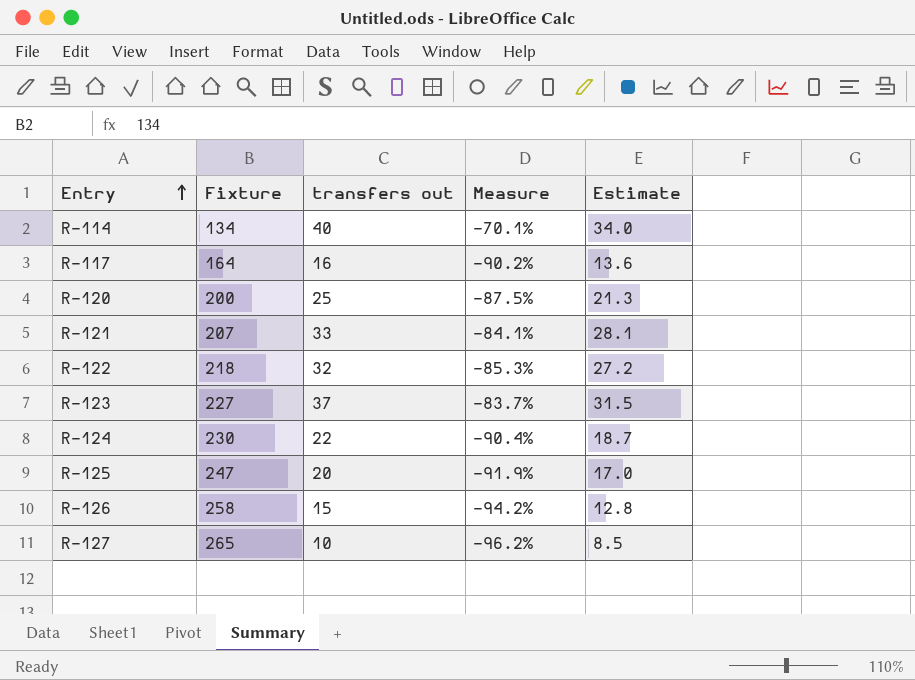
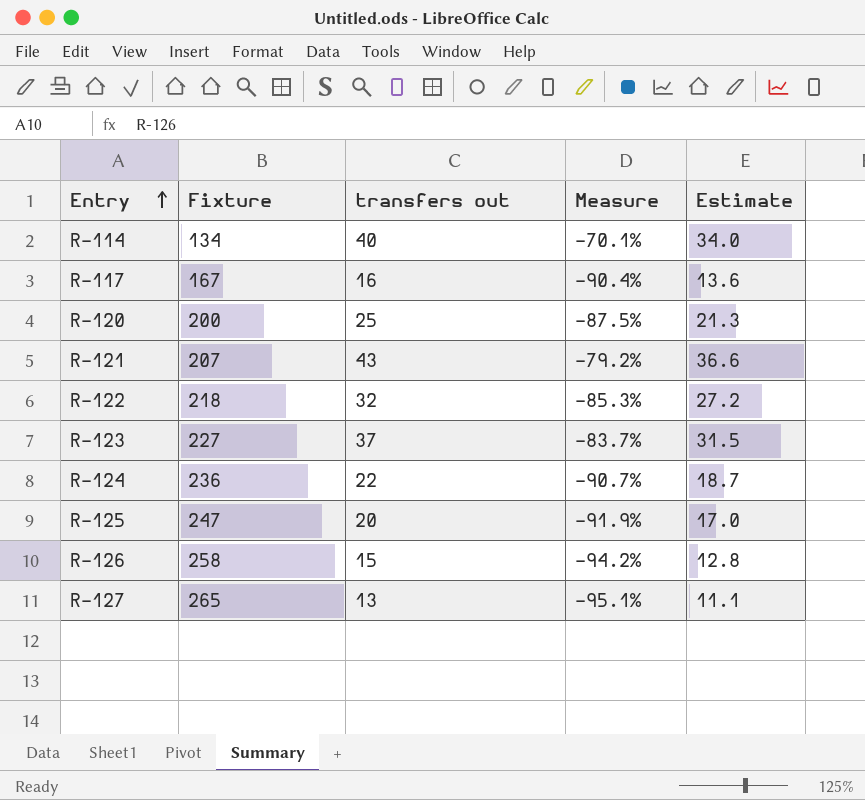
R-117 | Fixture: 164 -> 167
R-117 | Measure: -90.2% -> -90.4%
R-121 | transfers out: 33 -> 43
R-121 | Measure: -84.1% -> -79.2%
R-121 | Estimate: 28.1 -> 36.6
R-124 | Fixture: 230 -> 236
R-124 | Measure: -90.4% -> -90.7%
R-127 | transfers out: 10 -> 13
R-127 | Measure: -96.2% -> -95.1%
R-127 | Estimate: 8.5 -> 11.1

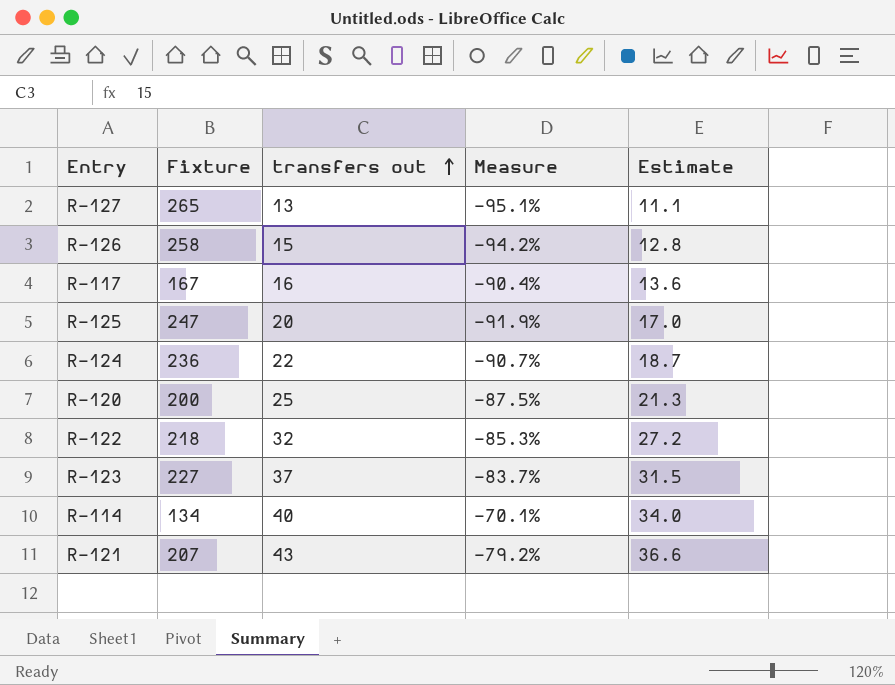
row order: Entry ascending -> transfers out ascending

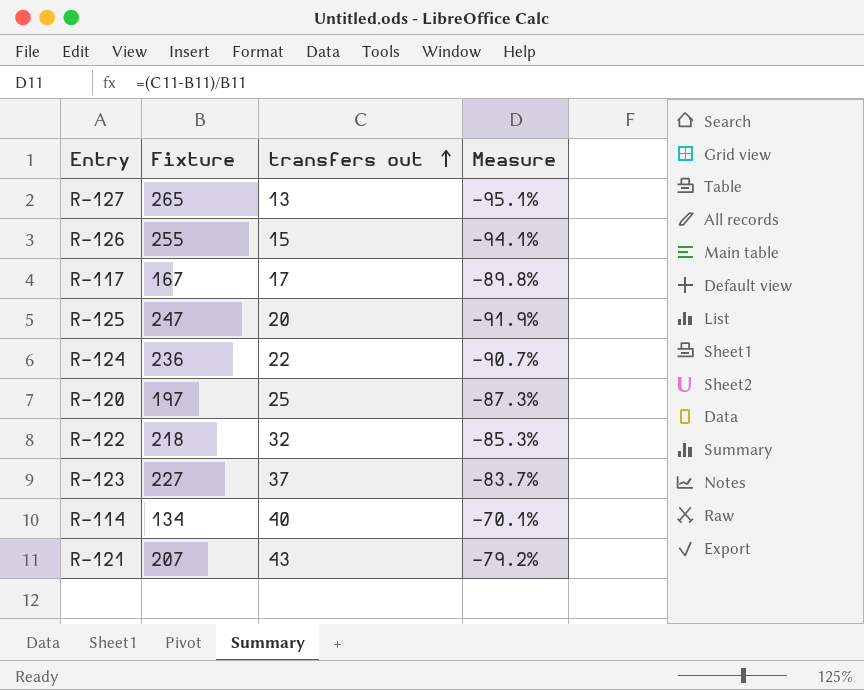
column Estimate | formula: [transfers out] * 0.85 -> none
R-126 | Fixture: 258 -> 255
R-126 | Measure: -94.2% -> -94.1%
R-117 | transfers out: 16 -> 17
R-117 | Measure: -90.4% -> -89.8%
R-120 | Fixture: 200 -> 197
R-120 | Measure: -87.5% -> -87.3%

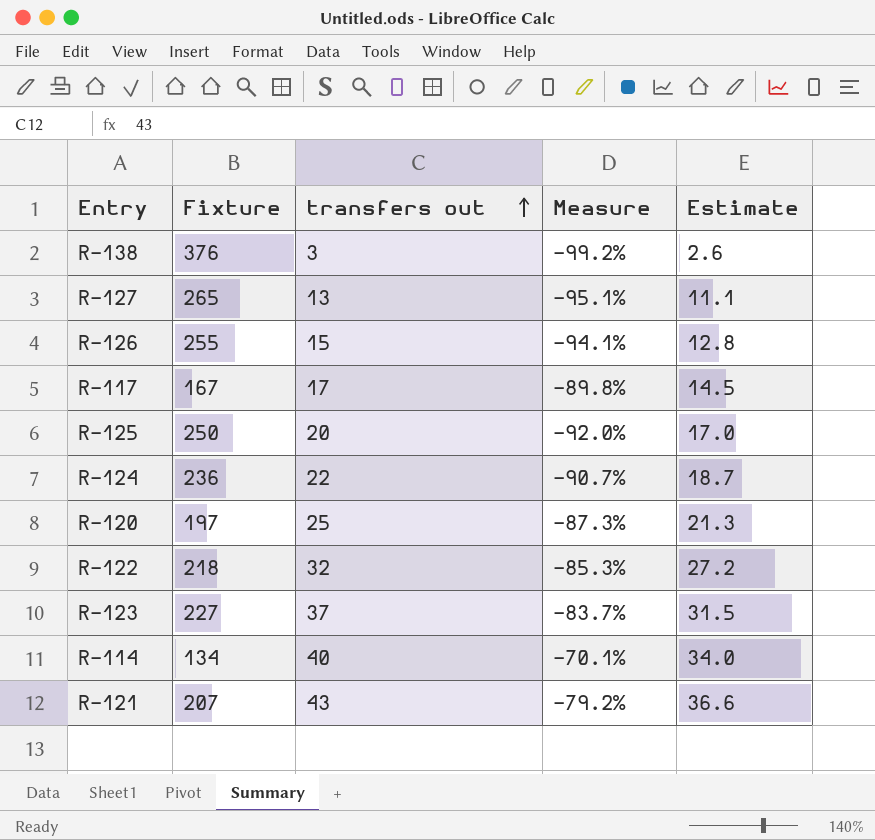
column Estimate | formula: none -> [transfers out] * 0.85
row R-138: none -> 376 | 3 | -99.2% | 2.6
R-125 | Fixture: 247 -> 250
R-125 | Measure: -91.9% -> -92.0%

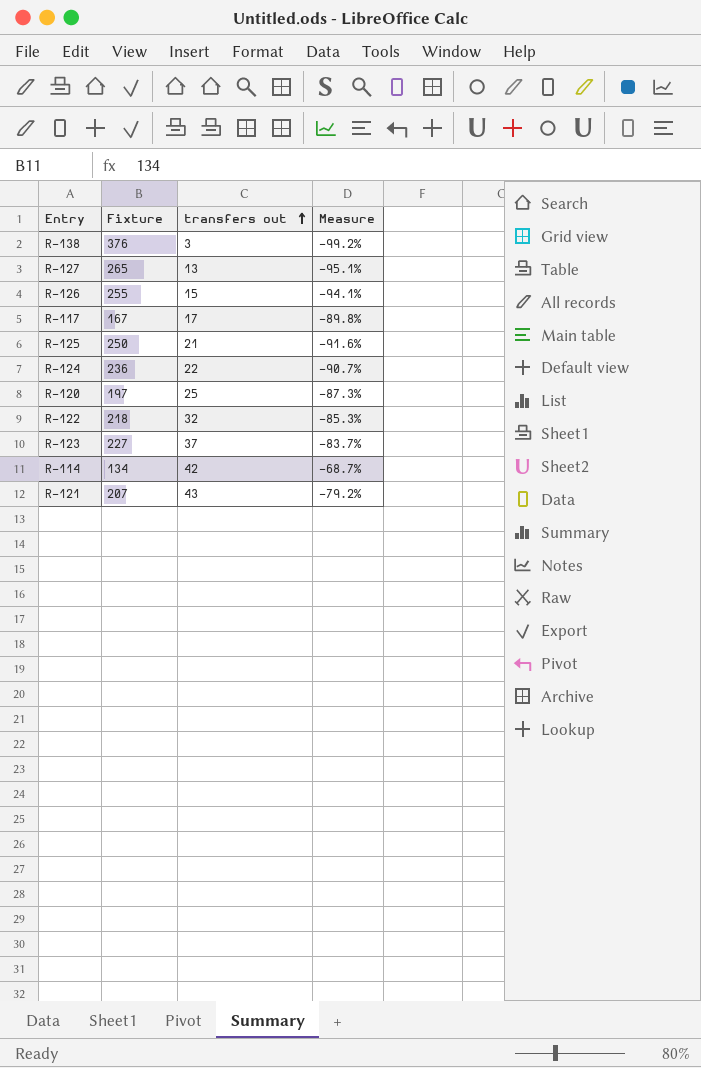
column Estimate | formula: [transfers out] * 0.85 -> none
R-125 | transfers out: 20 -> 21
R-125 | Measure: -92.0% -> -91.6%
R-114 | transfers out: 40 -> 42
R-114 | Measure: -70.1% -> -68.7%

